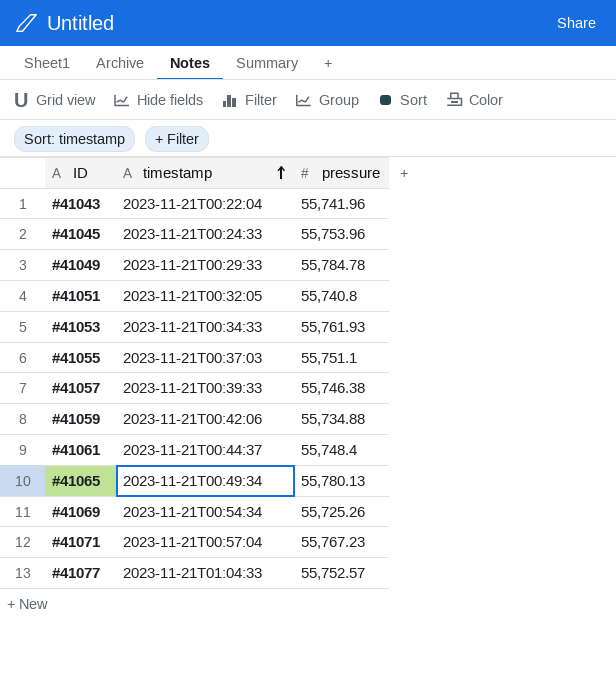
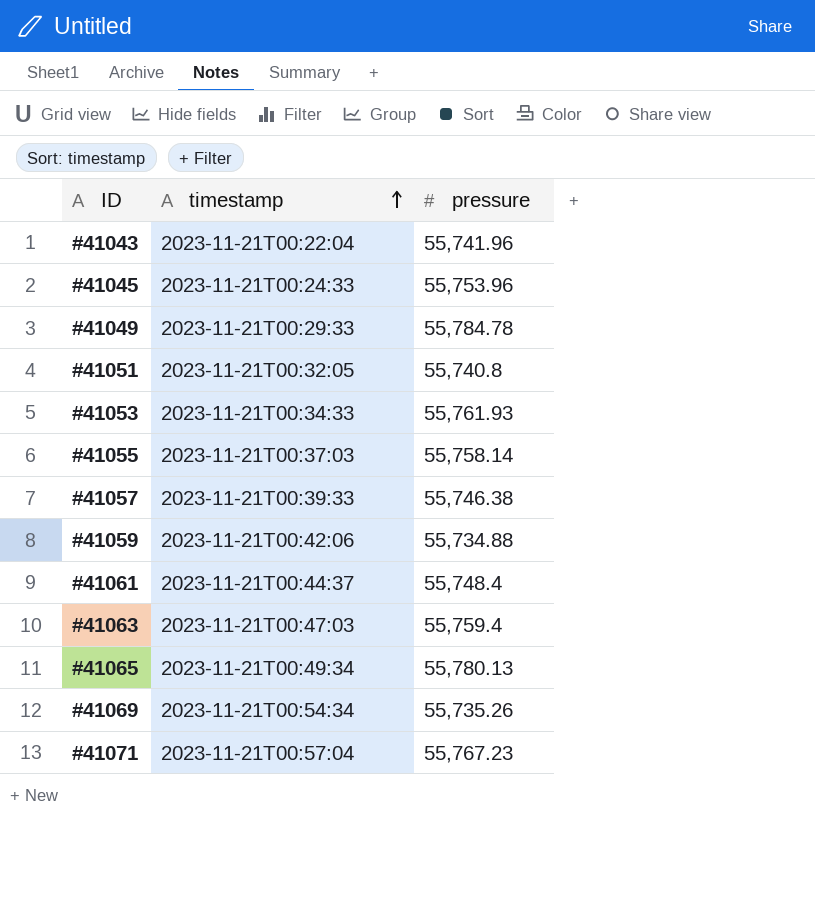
row #41077: 2023-11-21T01:04:33 | 55,752.57 -> none
#41055 | pressure: 55,751.1 -> 55,758.14
row #41063: none -> 2023-11-21T00:47:03 | 55,759.4
#41069 | pressure: 55,725.26 -> 55,735.26

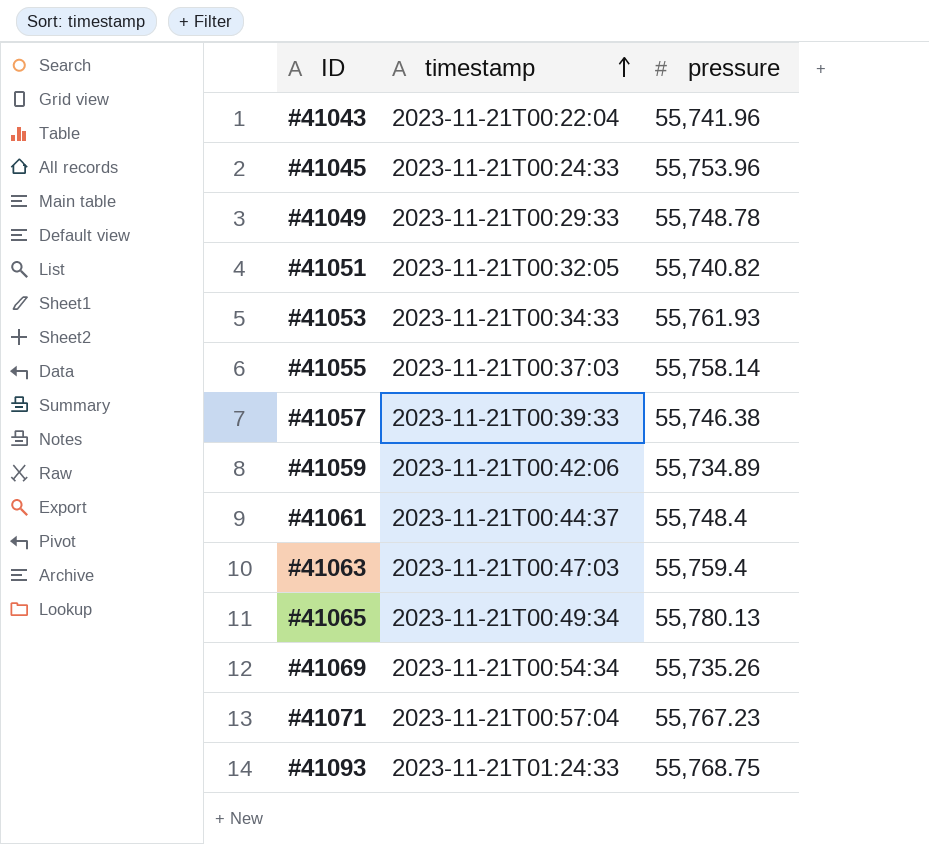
#41049 | pressure: 55,784.78 -> 55,748.78
#41051 | pressure: 55,740.8 -> 55,740.82
#41059 | pressure: 55,734.88 -> 55,734.89
row #41093: none -> 2023-11-21T01:24:33 | 55,768.75

